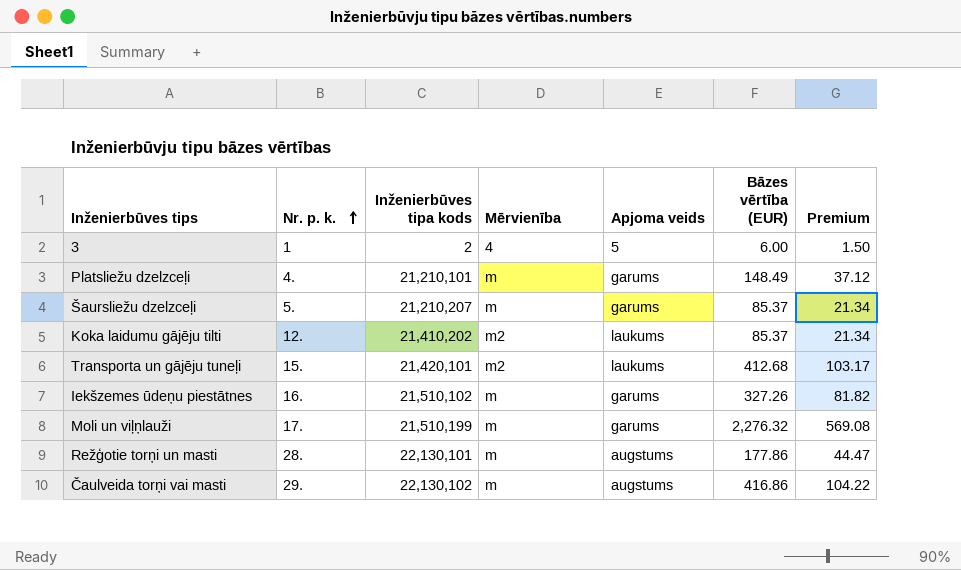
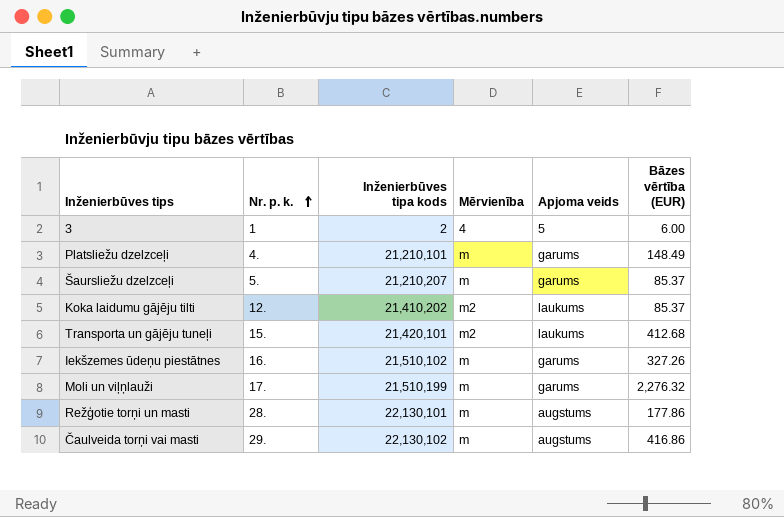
column Premium | formula: [Bāzes vērtība (EUR)] * 0.25 -> none

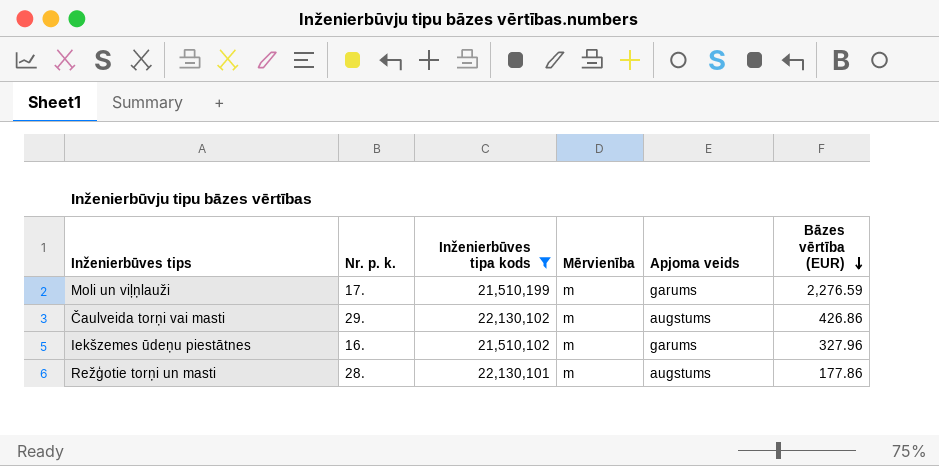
filter: none -> Inženierbūves tipa kods >= 21,510,102
row order: Nr. p. k. ascending -> Bāzes vērtība (EUR) descending
Moli un viļņlauži | Bāzes vērtība (EUR): 2,276.32 -> 2,276.59
Čaulveida torņi vai masti | Bāzes vērtība (EUR): 416.86 -> 426.86
Iekšzemes ūdeņu piestātnes | Bāzes vērtība (EUR): 327.26 -> 327.96

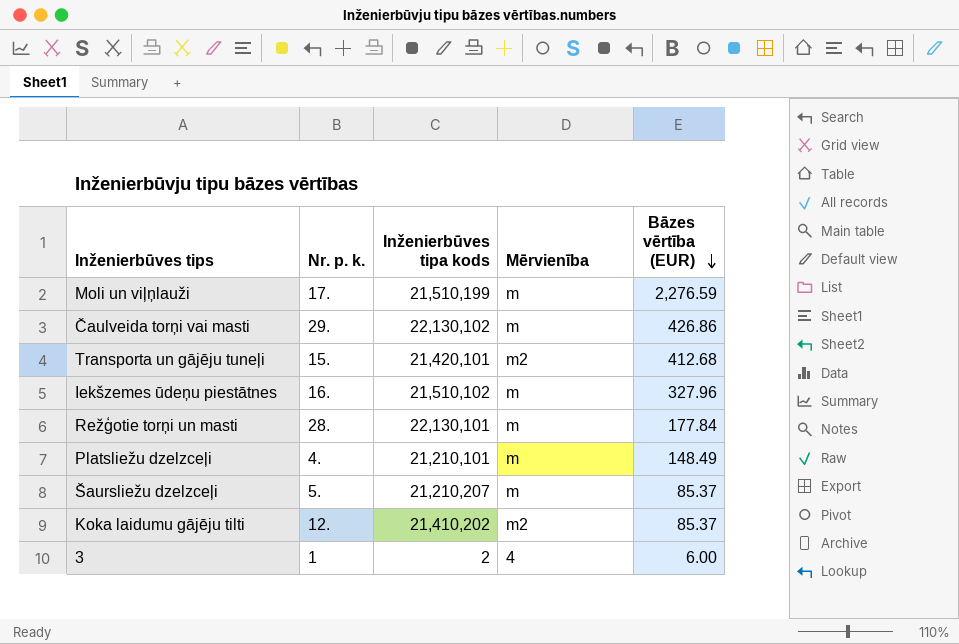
filter: Inženierbūves tipa kods >= 21,510,102 -> none
column Apjoma veids | position: 5 -> none
Režģotie torņi un masti | Bāzes vērtība (EUR): 177.86 -> 177.84

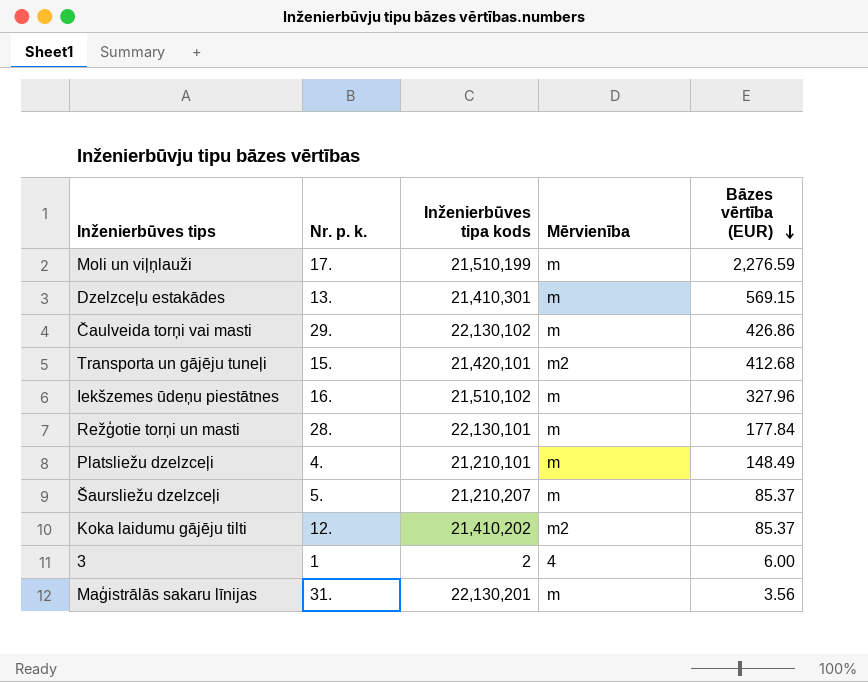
row Dzelzceļu estakādes: none -> 13. | 21,410,301 | m | 569.15
row Maģistrālās sakaru līnijas: none -> 31. | 22,130,201 | m | 3.56

